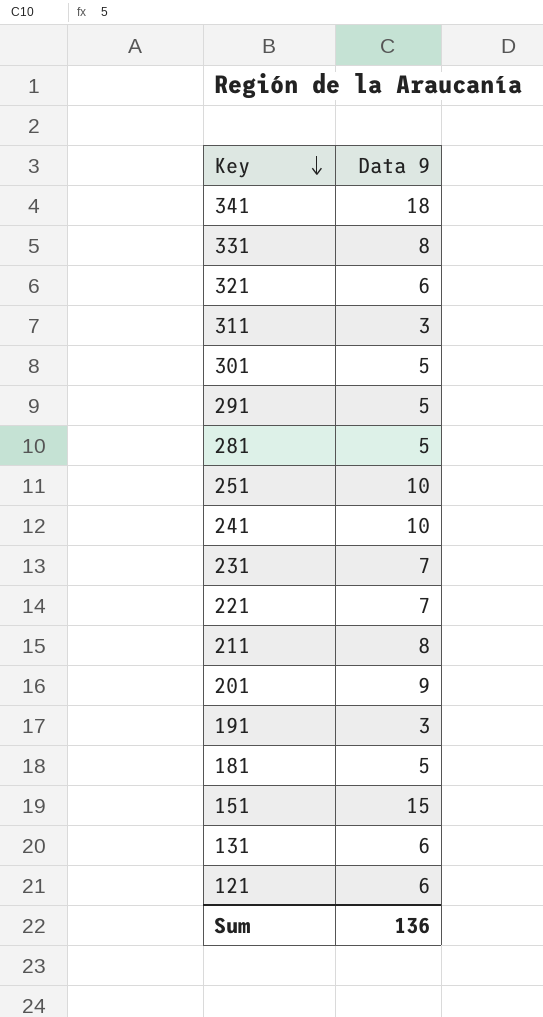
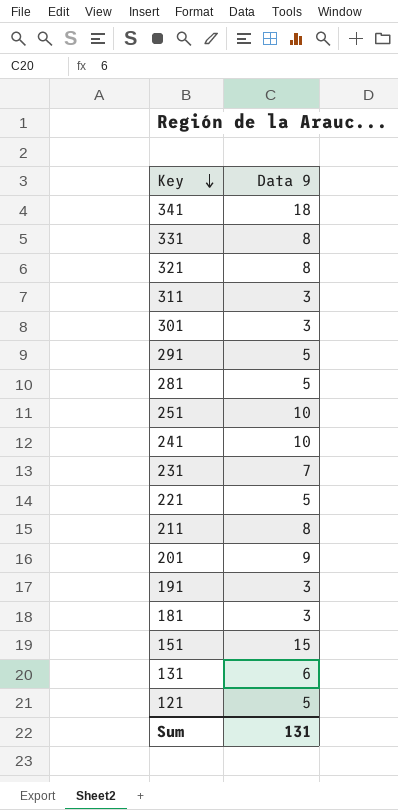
321 | Data 9: 6 -> 8
301 | Data 9: 5 -> 3
221 | Data 9: 7 -> 5
181 | Data 9: 5 -> 3
121 | Data 9: 6 -> 5
Sum | Data 9: 136 -> 131

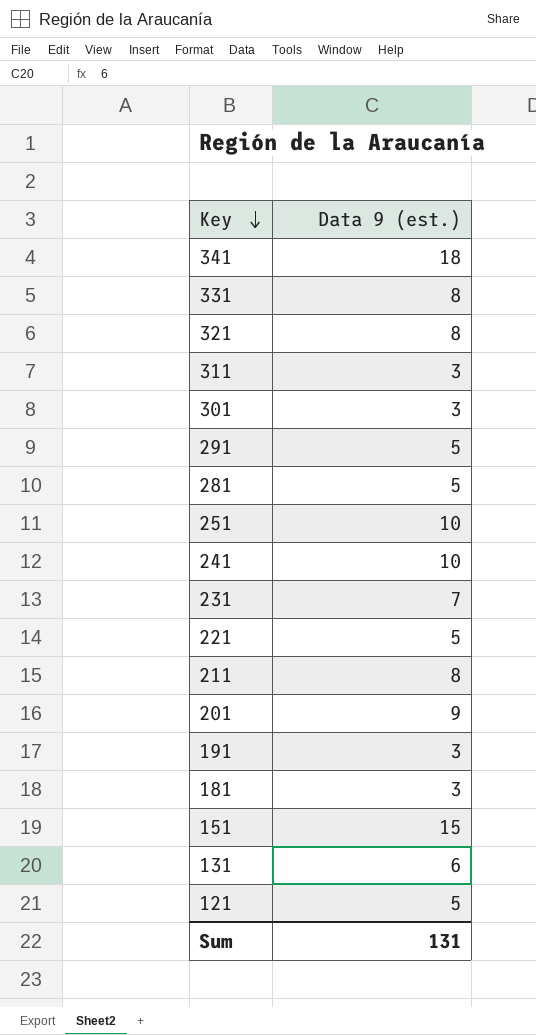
column name: Data 9 -> Data 9 (est.)

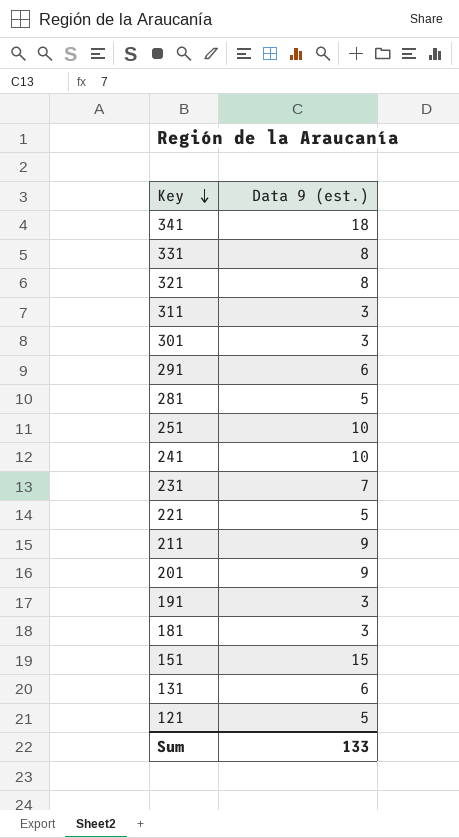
291 | Data 9 (est.): 5 -> 6
211 | Data 9 (est.): 8 -> 9
Sum | Data 9 (est.): 131 -> 133

